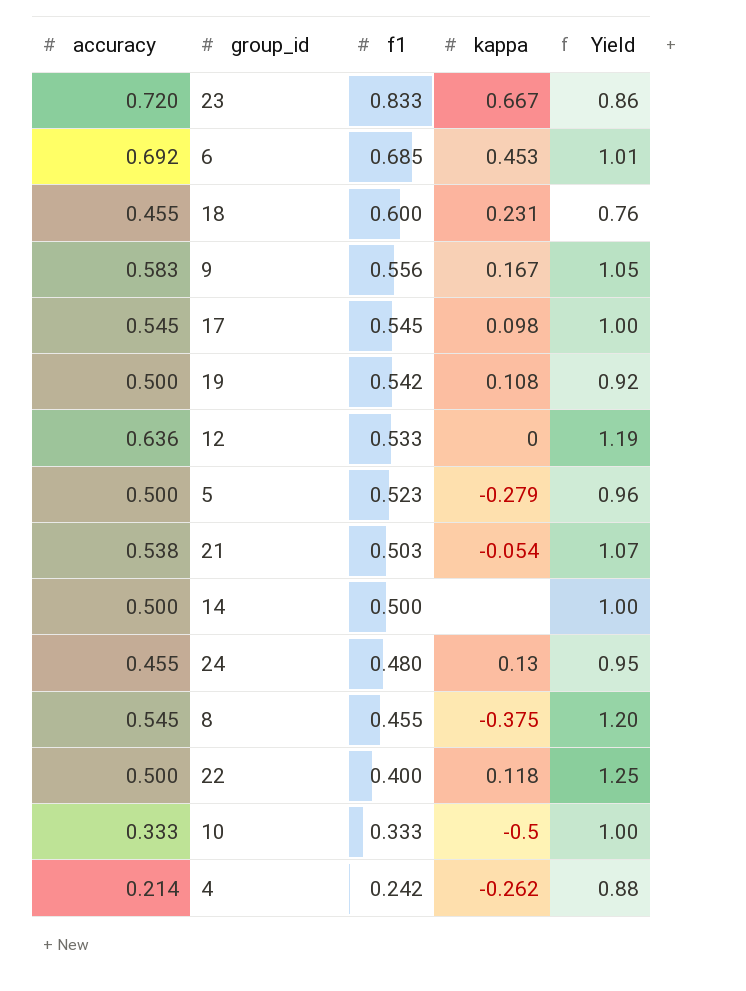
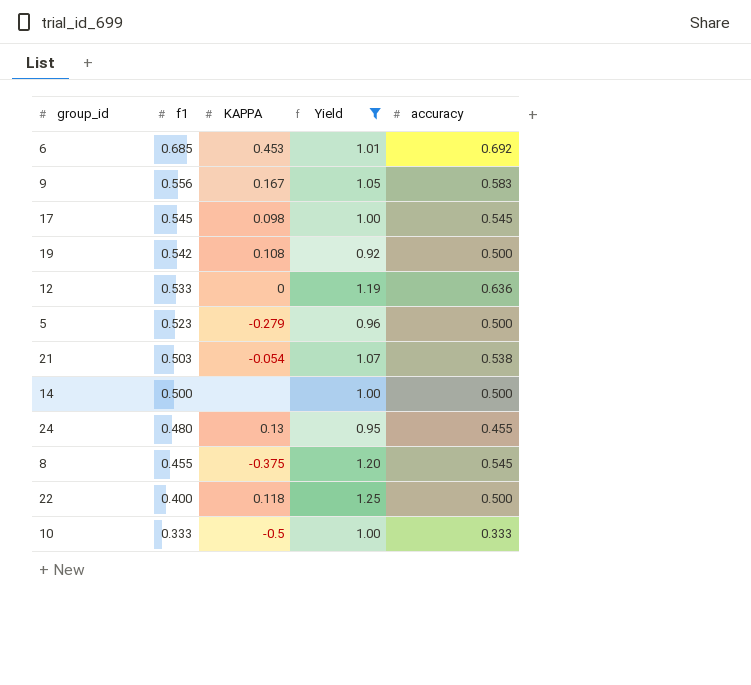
filter: none -> Yield >= 0.92
column name: kappa -> KAPPA
column accuracy | position: 1 -> 5

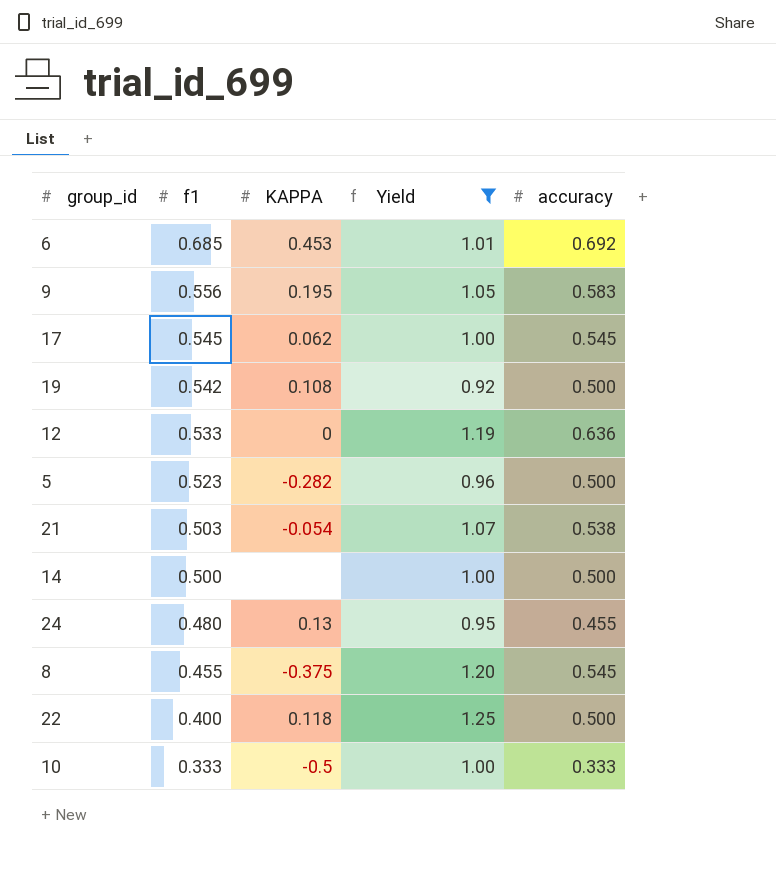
9 | KAPPA: 0.167 -> 0.195
17 | KAPPA: 0.098 -> 0.062
5 | KAPPA: -0.279 -> -0.282

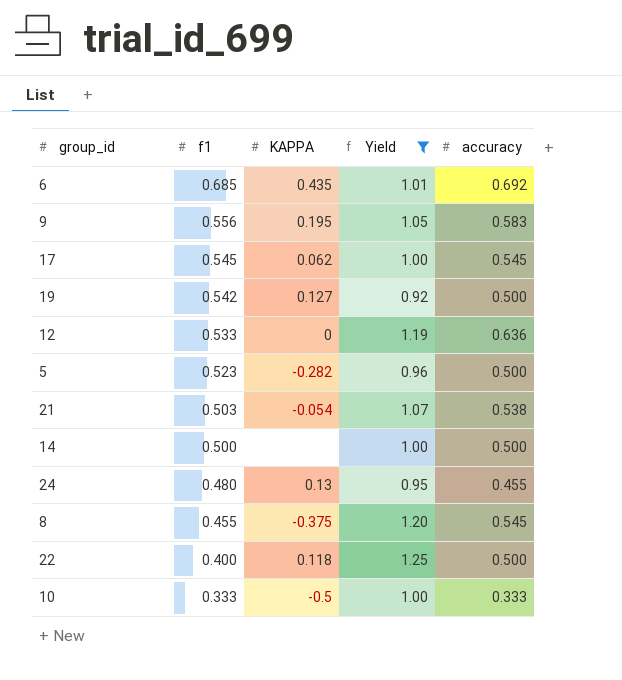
6 | KAPPA: 0.453 -> 0.435
19 | KAPPA: 0.108 -> 0.127

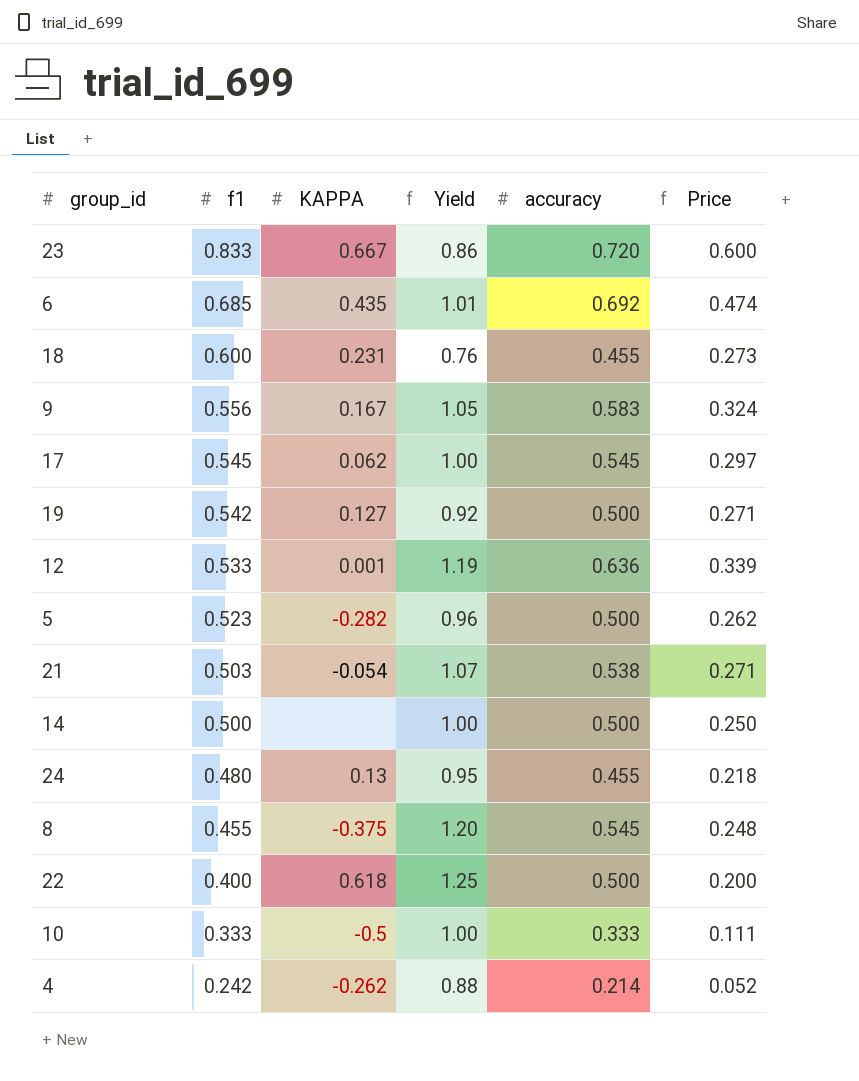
filter: Yield >= 0.92 -> none
column Price | formula: none -> [f1] * [accuracy]
9 | KAPPA: 0.195 -> 0.167
12 | KAPPA: 0 -> 0.001
22 | KAPPA: 0.118 -> 0.618

